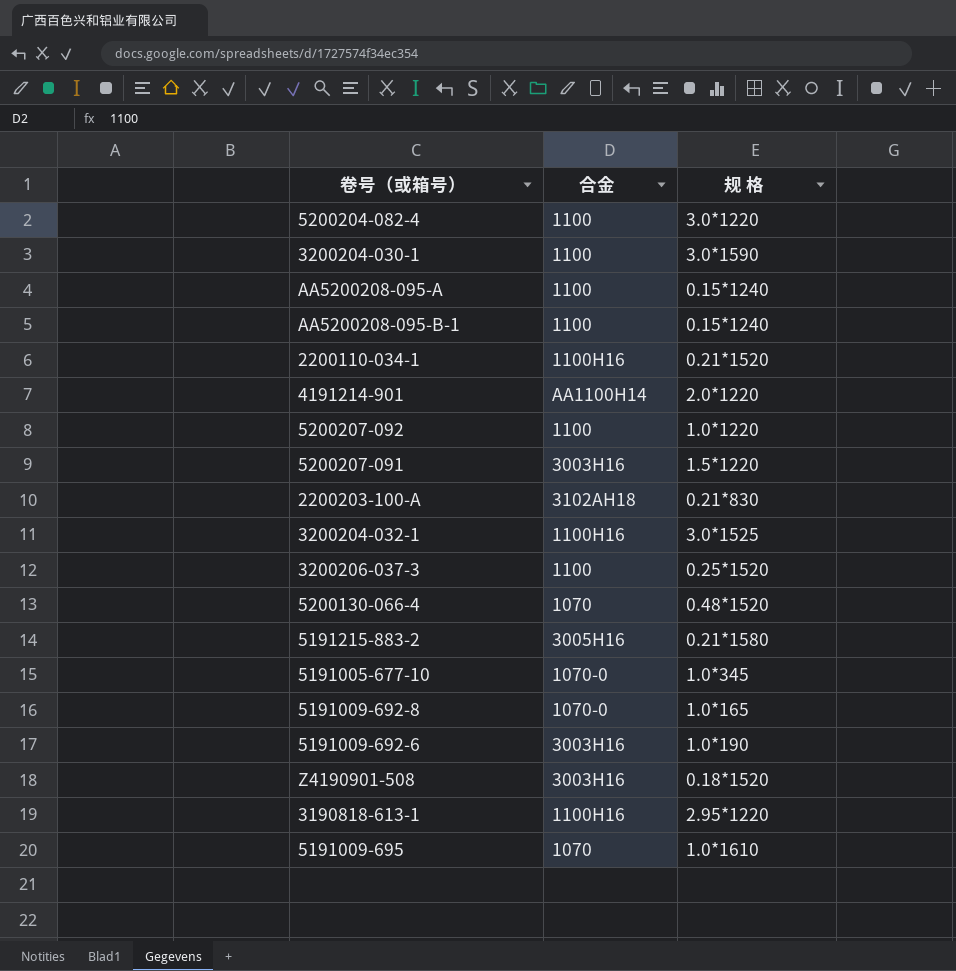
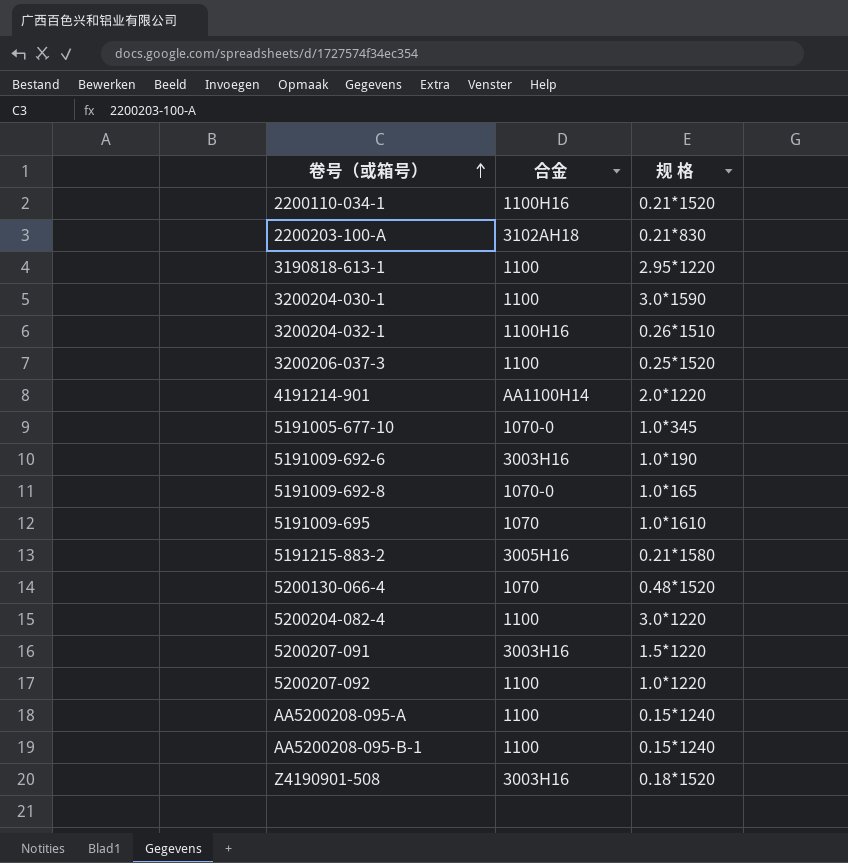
row order: none -> 卷号（或箱号） ascending
3190818-613-1 | 合金: 1100H16 -> 1100
3200204-032-1 | 规 格: 3.0*1525 -> 0.26*1510

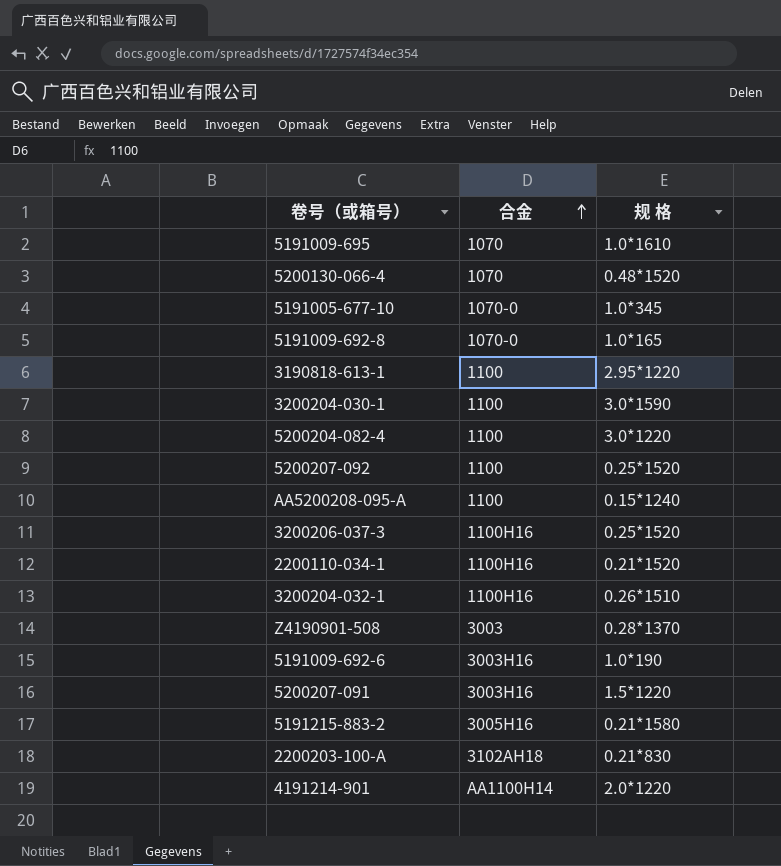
row order: 卷号（或箱号） ascending -> 合金 ascending
row AA5200208-095-B-1: 1100 | 0.15*1240 -> none
5200207-092 | 规 格: 1.0*1220 -> 0.25*1520
3200206-037-3 | 合金: 1100 -> 1100H16
Z4190901-508 | 合金: 3003H16 -> 3003
Z4190901-508 | 规 格: 0.18*1520 -> 0.28*1370

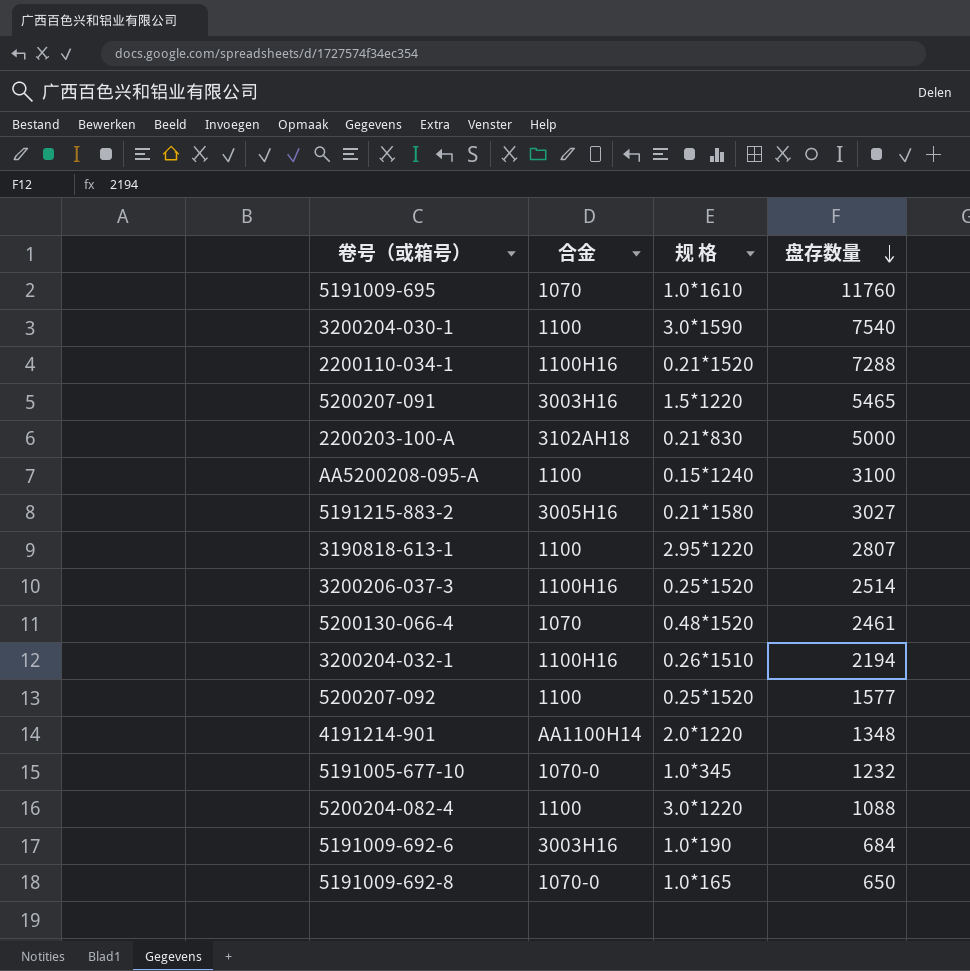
row order: 合金 ascending -> 盘存数量 descending
column 盘存数量 | position: none -> 4
row Z4190901-508: 3003 | 0.28*1370 -> none

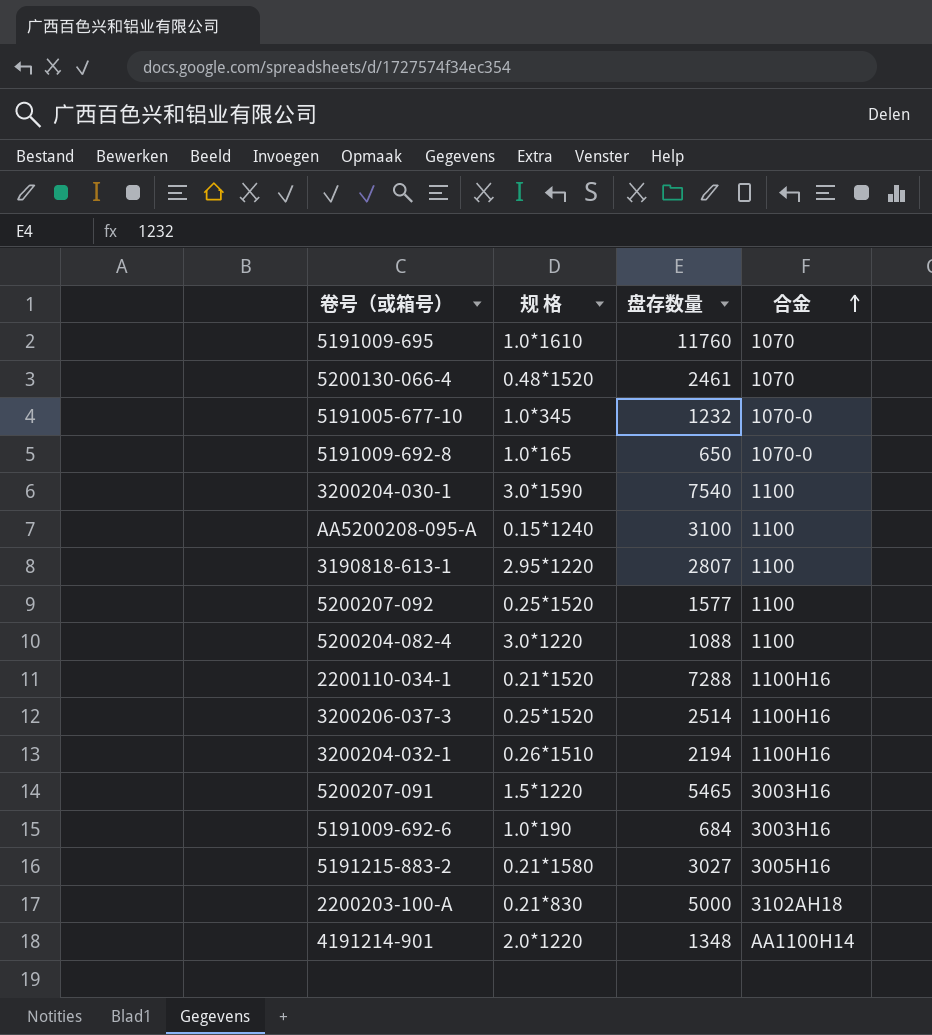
row order: 盘存数量 descending -> 合金 ascending
column 合金 | position: 2 -> 4

